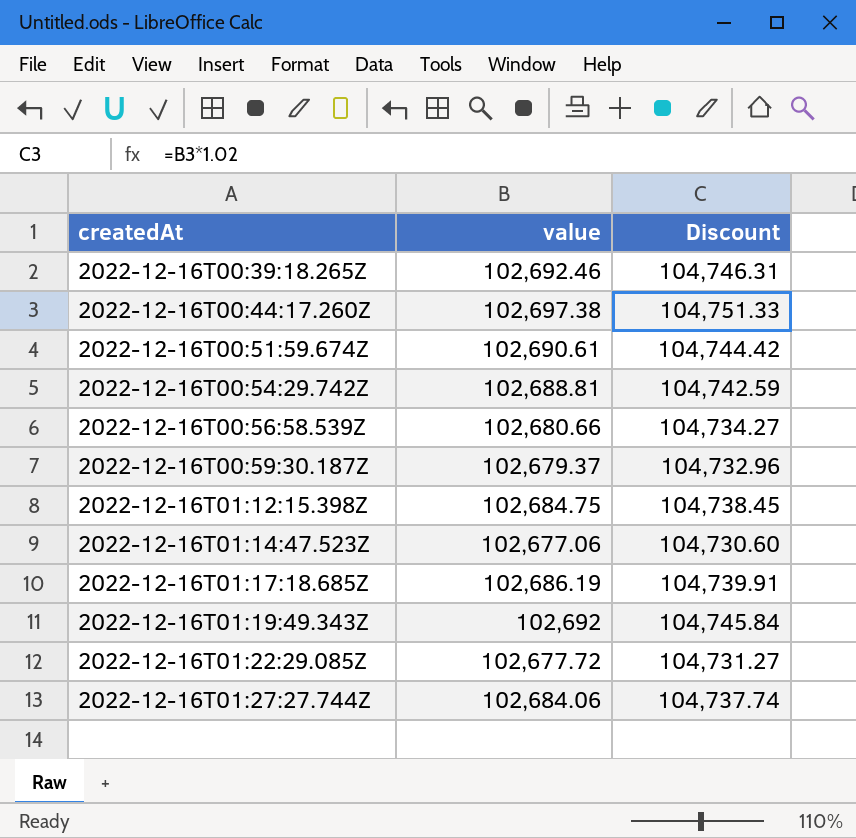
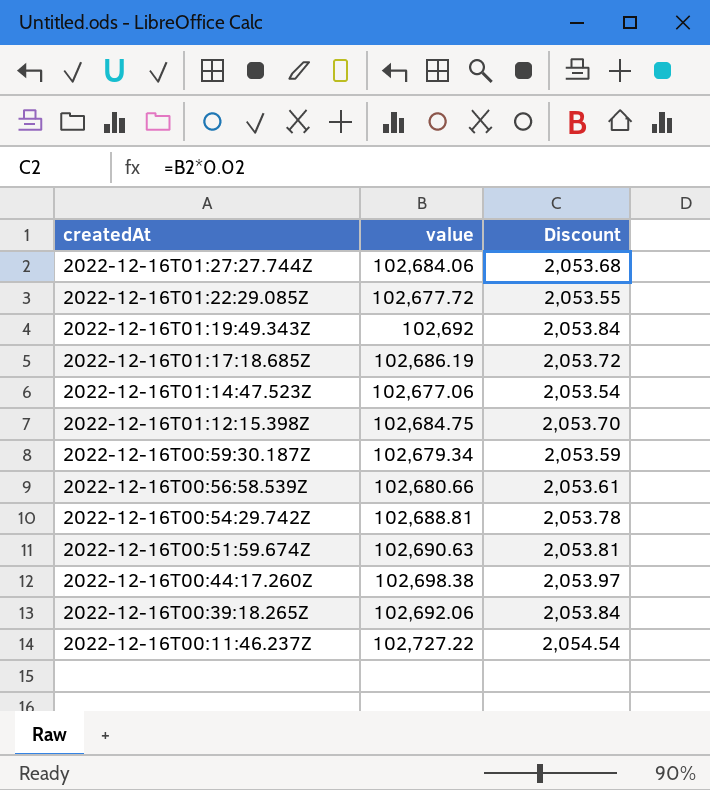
row order: createdAt ascending -> createdAt descending
column Discount | formula: [value] * 1.02 -> [value] * 0.02
2022-12-16T00:59:30.187Z | value: 102,679.37 -> 102,679.34
2022-12-16T00:51:59.674Z | value: 102,690.61 -> 102,690.63
2022-12-16T00:44:17.260Z | value: 102,697.38 -> 102,698.38
2022-12-16T00:39:18.265Z | value: 102,692.46 -> 102,692.06
row 2022-12-16T00:11:46.237Z: none -> 102,727.22 | 2,054.54

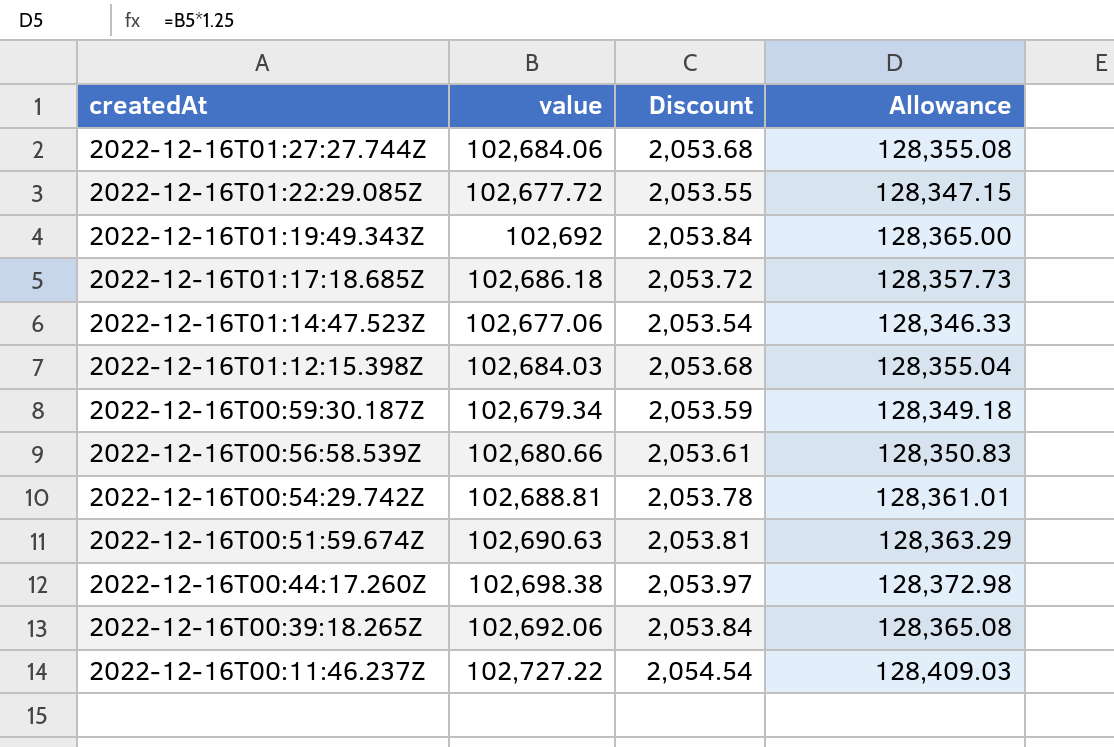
column Allowance | formula: none -> [value] * 1.25
2022-12-16T01:17:18.685Z | value: 102,686.19 -> 102,686.18
2022-12-16T01:12:15.398Z | value: 102,684.75 -> 102,684.03
2022-12-16T01:12:15.398Z | Discount: 2,053.70 -> 2,053.68

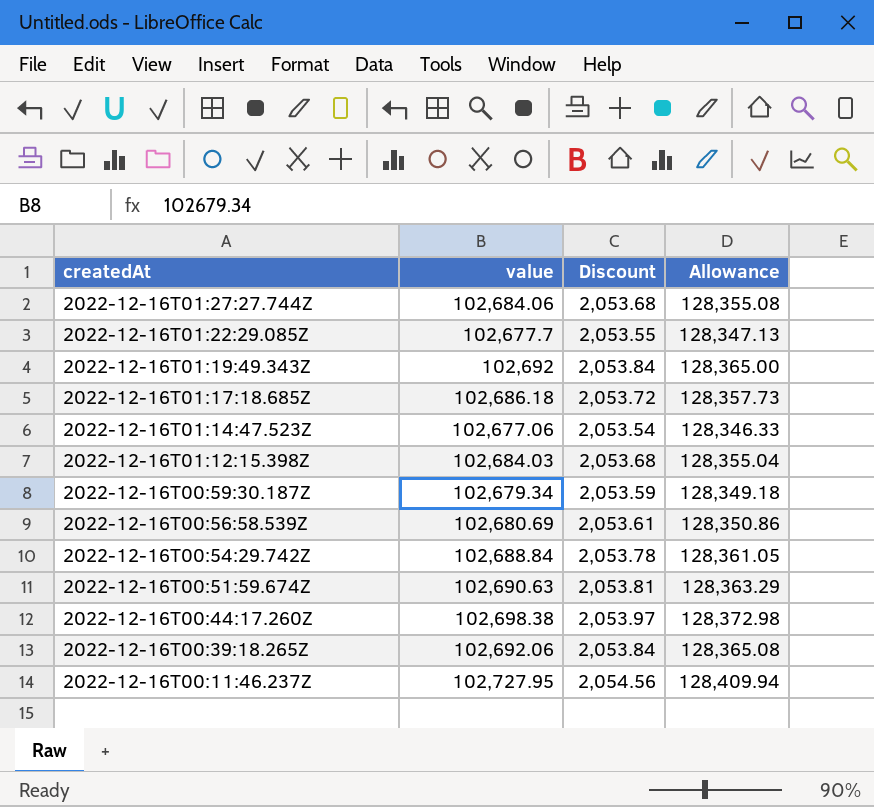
2022-12-16T01:22:29.085Z | value: 102,677.72 -> 102,677.7
2022-12-16T01:22:29.085Z | Allowance: 128,347.15 -> 128,347.13
2022-12-16T00:56:58.539Z | value: 102,680.66 -> 102,680.69
2022-12-16T00:56:58.539Z | Allowance: 128,350.83 -> 128,350.86
2022-12-16T00:54:29.742Z | value: 102,688.81 -> 102,688.84
2022-12-16T00:54:29.742Z | Allowance: 128,361.01 -> 128,361.05
2022-12-16T00:11:46.237Z | value: 102,727.22 -> 102,727.95
2022-12-16T00:11:46.237Z | Discount: 2,054.54 -> 2,054.56
2022-12-16T00:11:46.237Z | Allowance: 128,409.03 -> 128,409.94

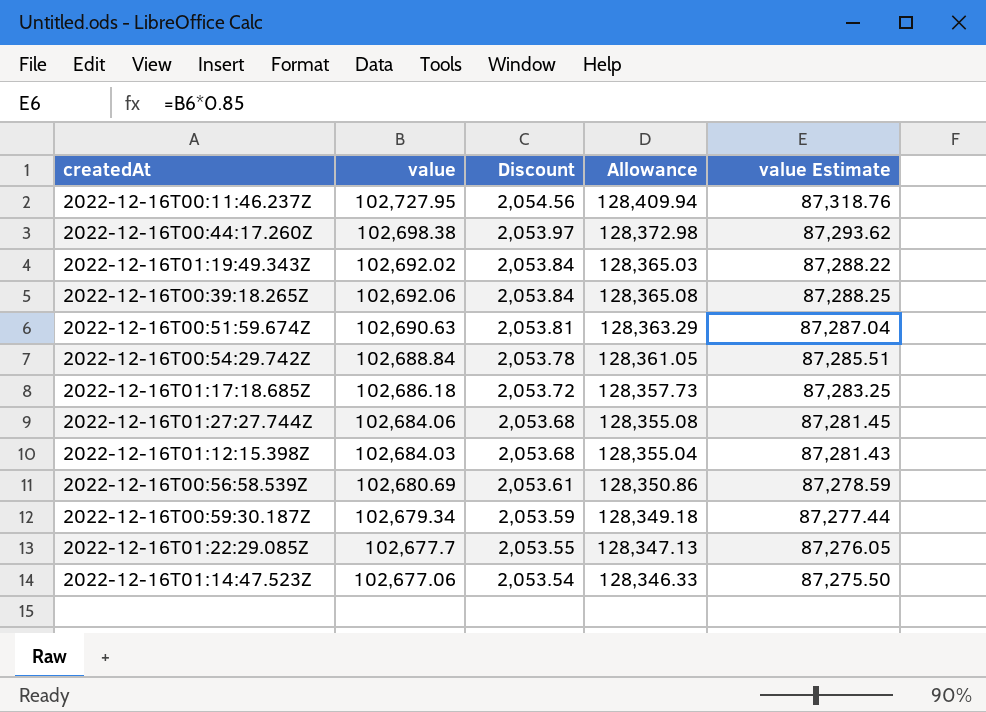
row order: createdAt descending -> Discount descending
column value Estimate | formula: none -> [value] * 0.85
2022-12-16T01:19:49.343Z | value: 102,692 -> 102,692.02
2022-12-16T01:19:49.343Z | Allowance: 128,365.00 -> 128,365.03

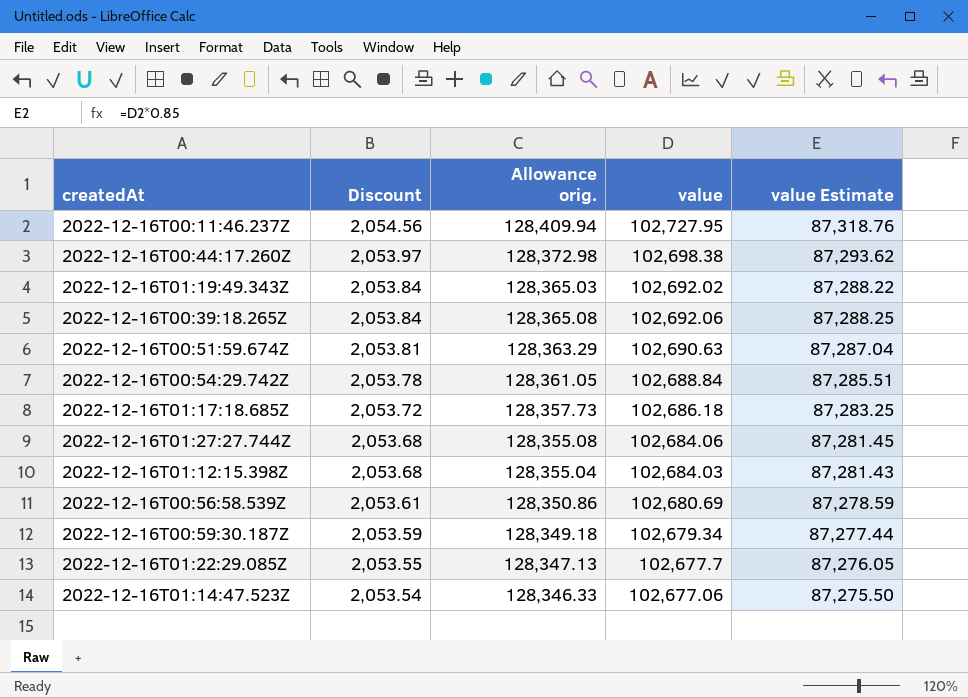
column name: Allowance -> Allowance orig.
column value | position: 2 -> 4

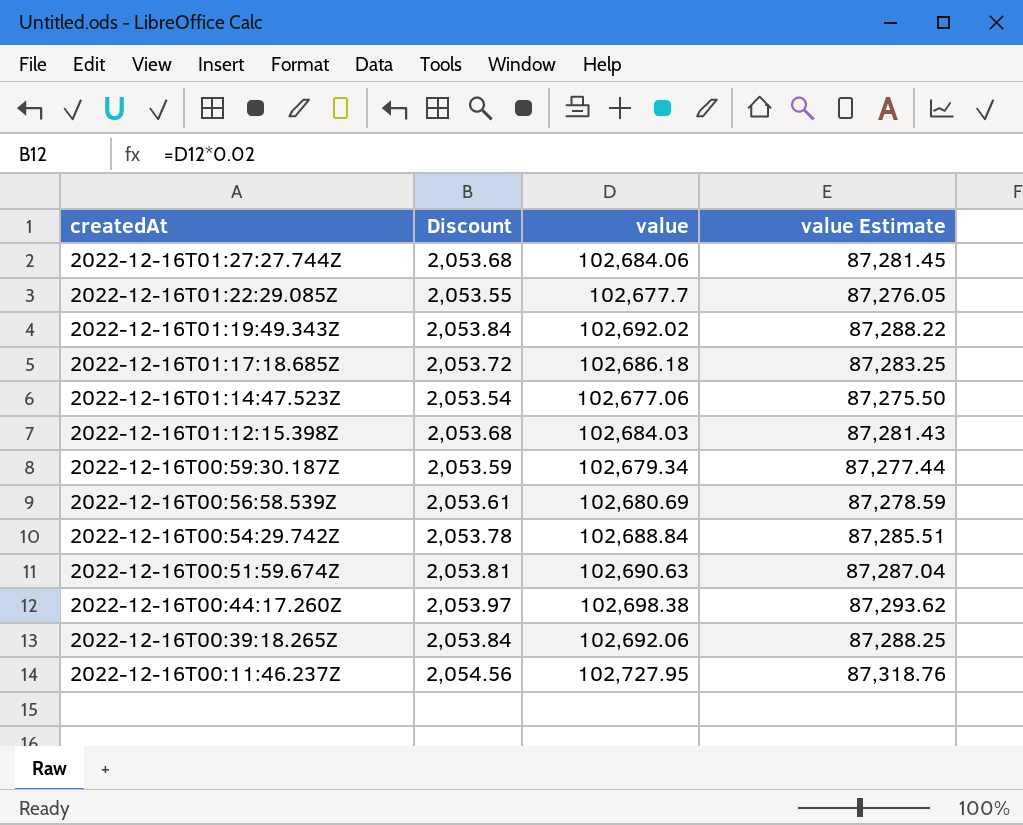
row order: Discount descending -> createdAt descending
column Allowance orig. | formula: [value] * 1.25 -> none

